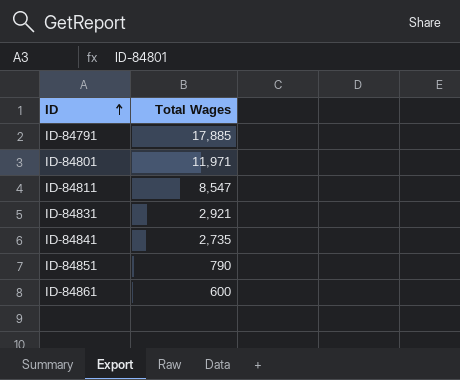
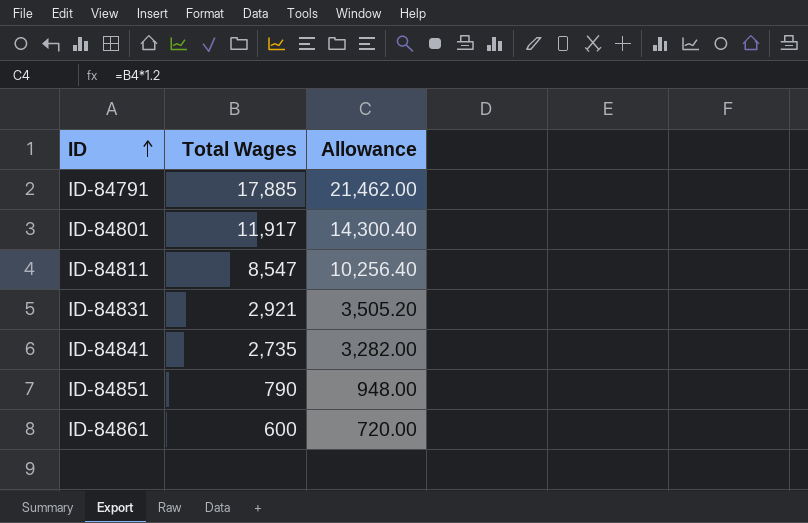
column Allowance | formula: none -> [Total Wages] * 1.2
ID-84801 | Total Wages: 11,971 -> 11,917

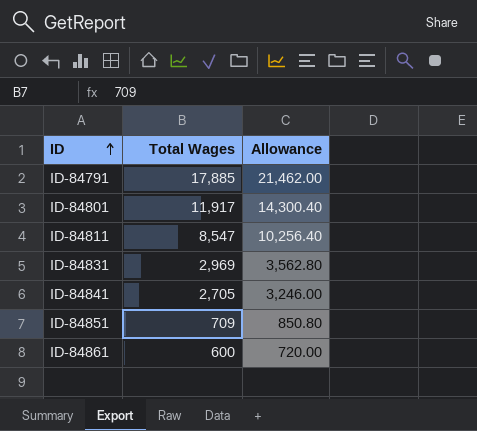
ID-84831 | Total Wages: 2,921 -> 2,969
ID-84831 | Allowance: 3,505.20 -> 3,562.80
ID-84841 | Total Wages: 2,735 -> 2,705
ID-84841 | Allowance: 3,282.00 -> 3,246.00
ID-84851 | Total Wages: 790 -> 709
ID-84851 | Allowance: 948.00 -> 850.80

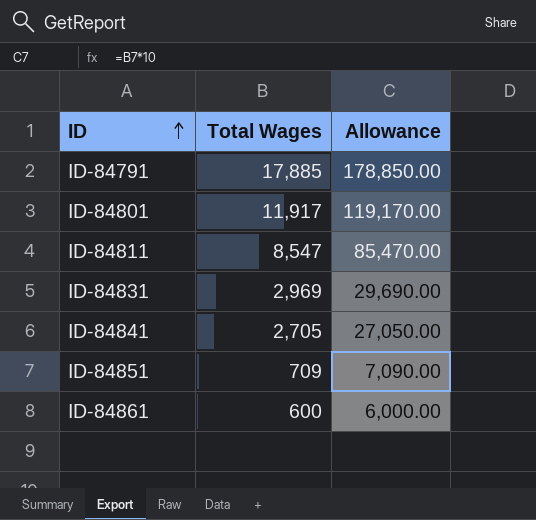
column Allowance | formula: [Total Wages] * 1.2 -> [Total Wages] * 10

